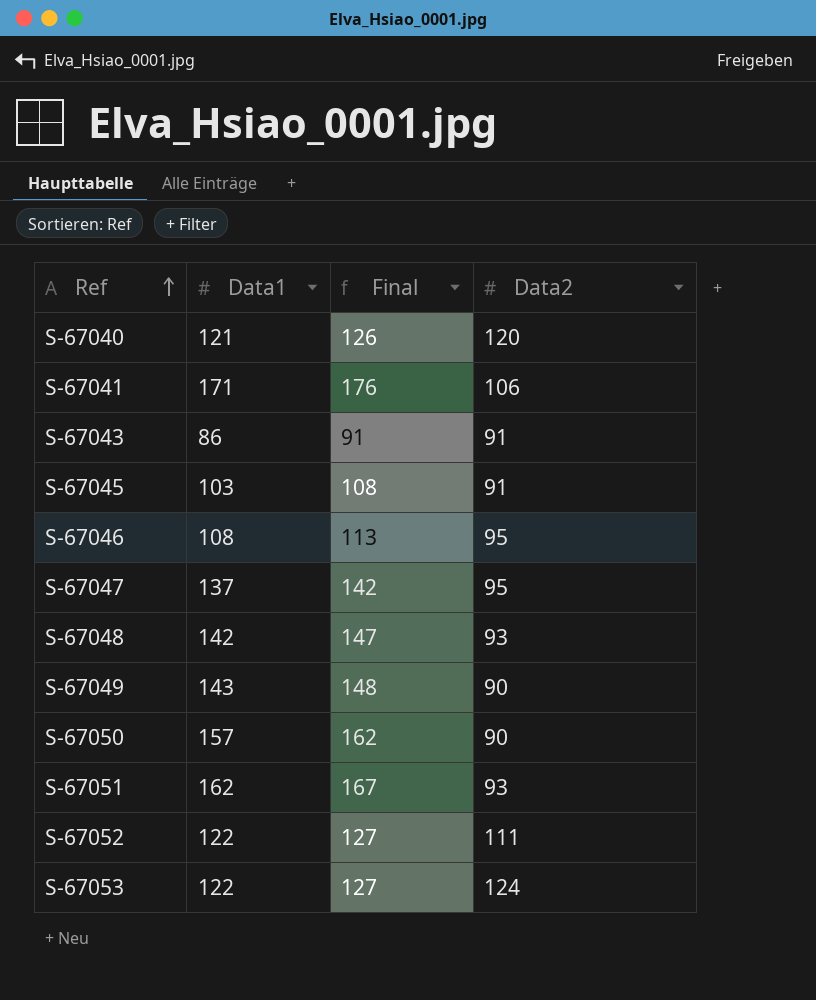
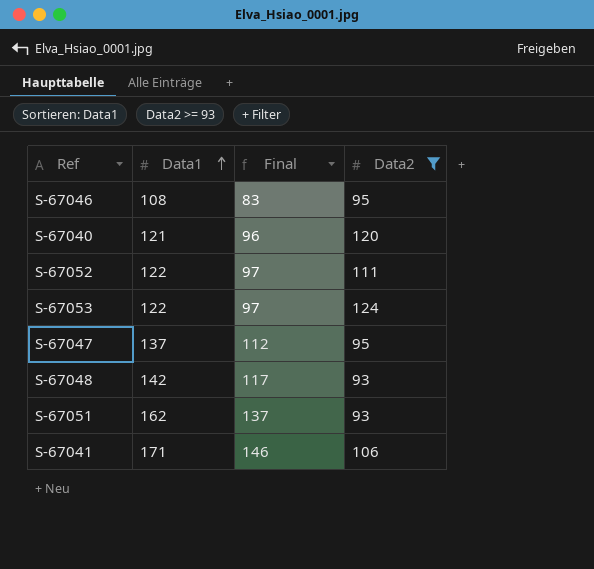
filter: none -> Data2 >= 93
row order: Ref ascending -> Data1 ascending
column Final | formula: [Data1] + 5 -> [Data1] - 25

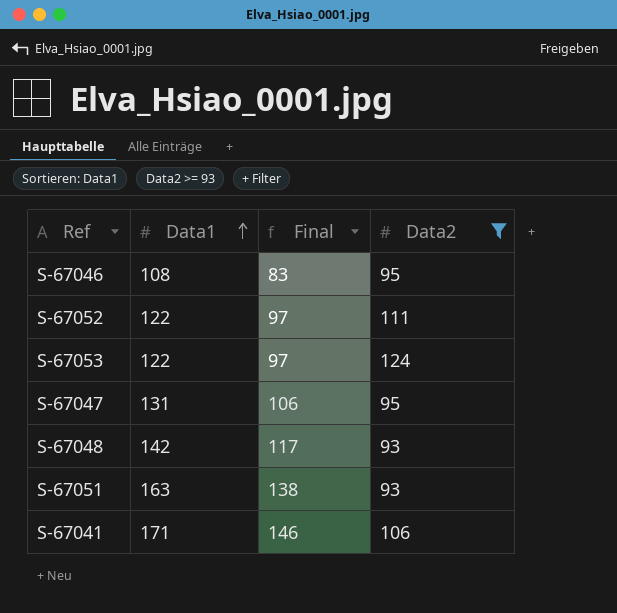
row S-67040: 121 | 96 | 120 -> none
S-67047 | Data1: 137 -> 131
S-67047 | Final: 112 -> 106
S-67051 | Data1: 162 -> 163
S-67051 | Final: 137 -> 138

